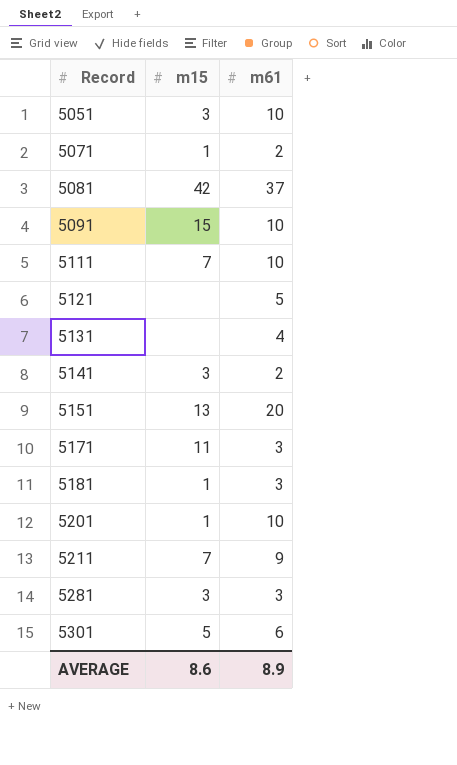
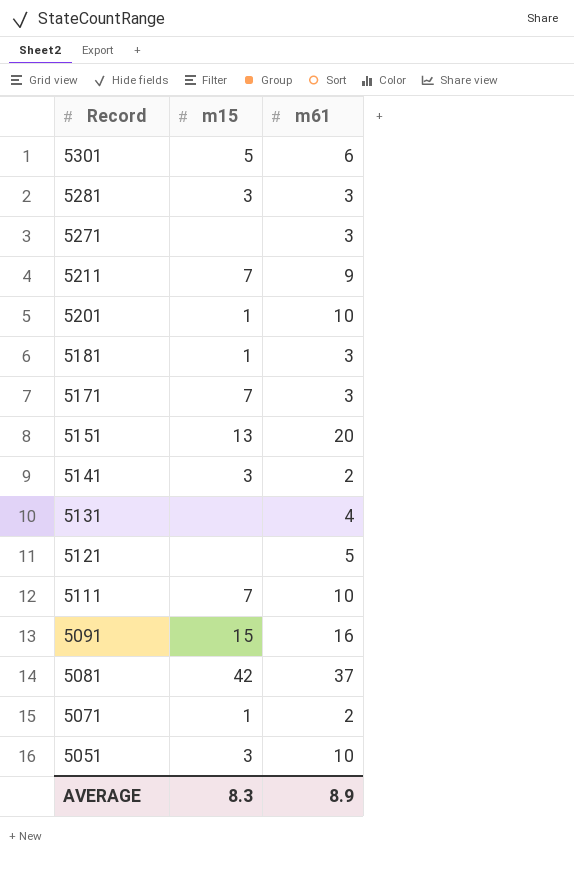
row order: Record ascending -> Record descending
row 5271: none -> none | 3
5171 | m15: 11 -> 7
5091 | m61: 10 -> 16
AVERAGE | m15: 8.6 -> 8.3

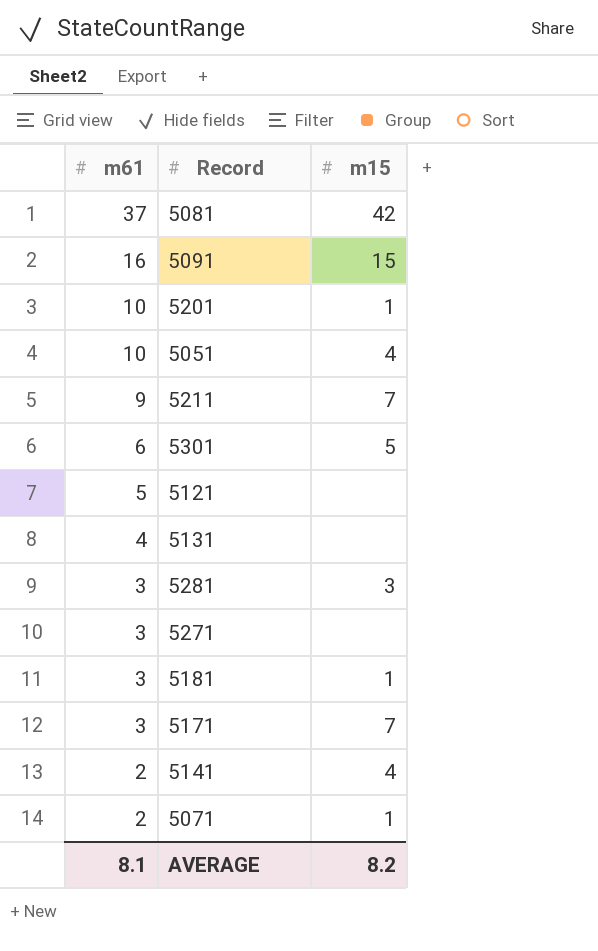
row order: Record descending -> m61 descending
column m61 | position: 3 -> 1
row 5151: 13 | 20 -> none
row 5111: 7 | 10 -> none
5051 | m15: 3 -> 4
5141 | m15: 3 -> 4
AVERAGE | m61: 8.9 -> 8.1
AVERAGE | m15: 8.3 -> 8.2

